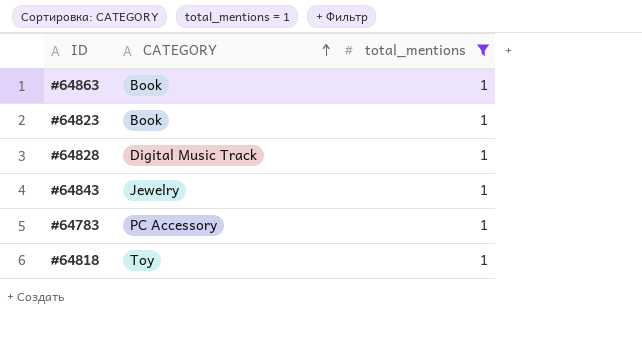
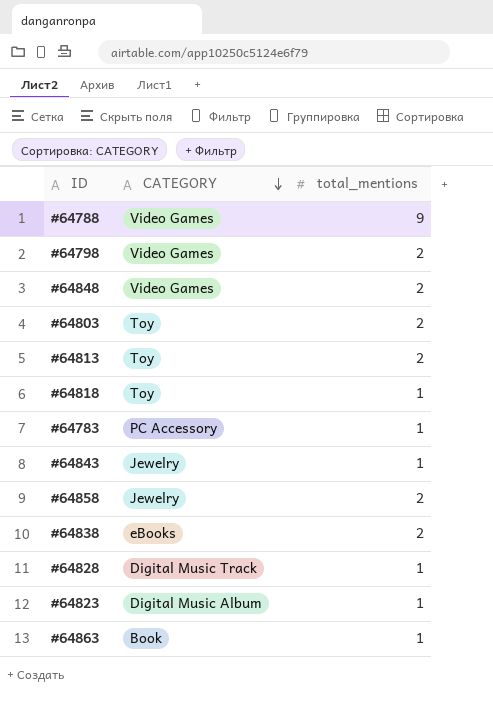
filter: total_mentions = 1 -> none
row order: CATEGORY ascending -> CATEGORY descending
#64823 | CATEGORY: Book -> Digital Music Album

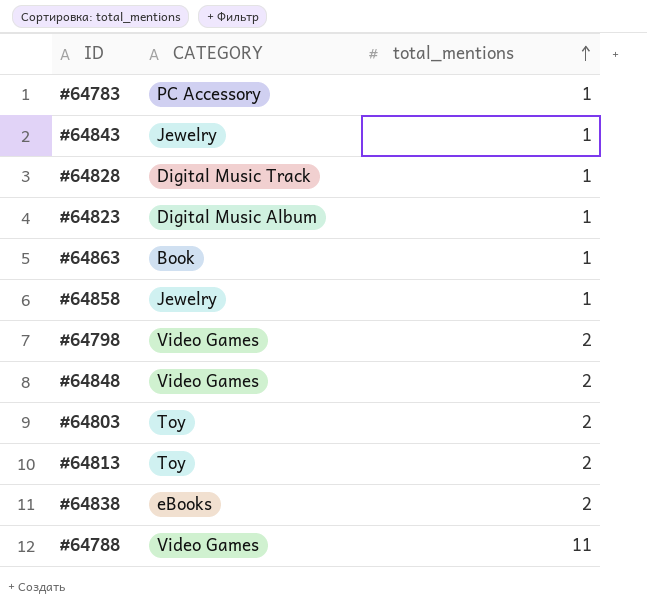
row order: CATEGORY descending -> total_mentions ascending
row #64818: Toy | 1 -> none
#64858 | total_mentions: 2 -> 1
#64788 | total_mentions: 9 -> 11

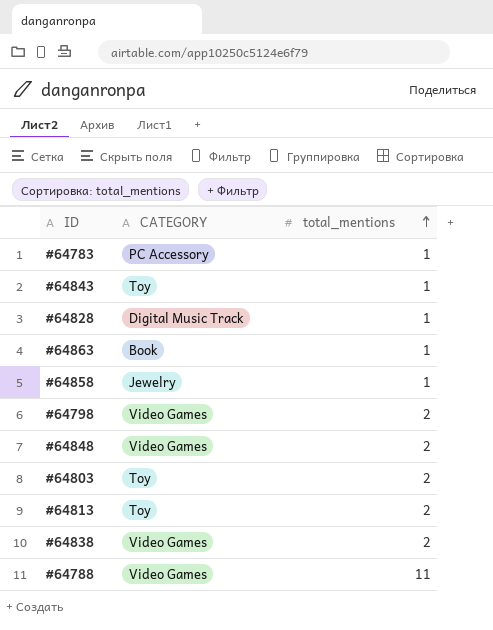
row #64823: Digital Music Album | 1 -> none
#64843 | CATEGORY: Jewelry -> Toy
#64838 | CATEGORY: eBooks -> Video Games

